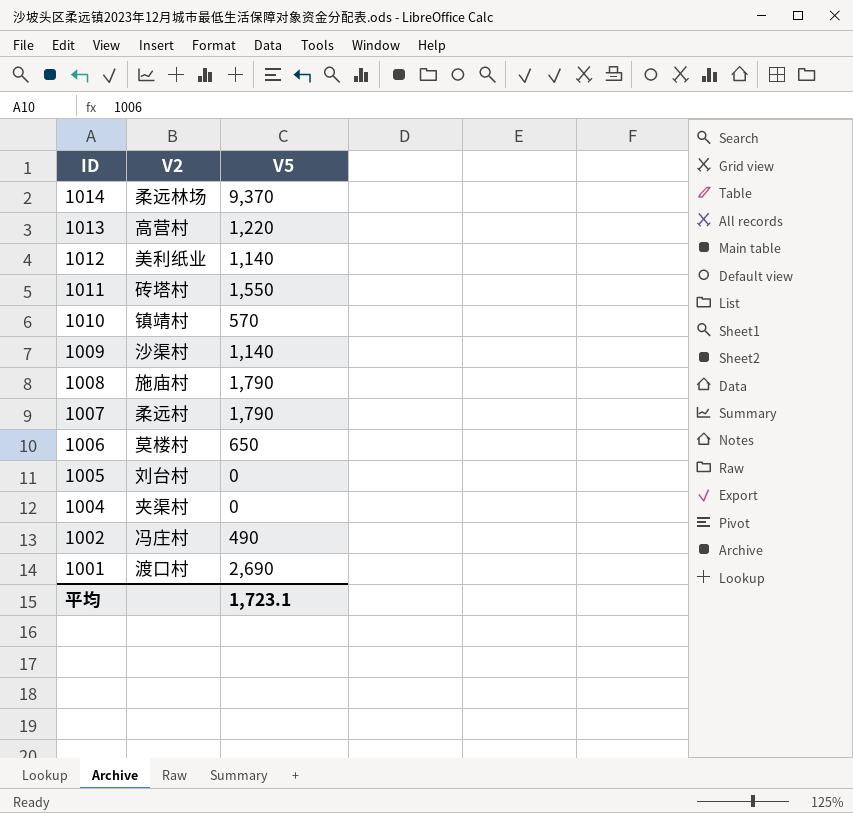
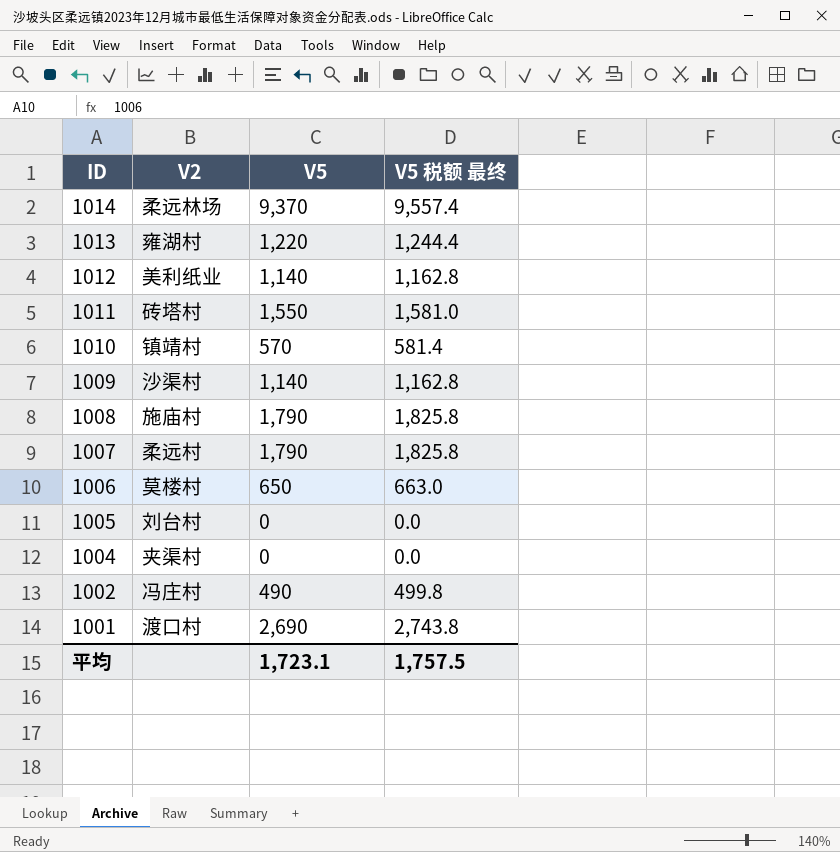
column V5 税额 最终 | formula: none -> [V5] * 1.02
1013 | V2: 高营村 -> 雍湖村

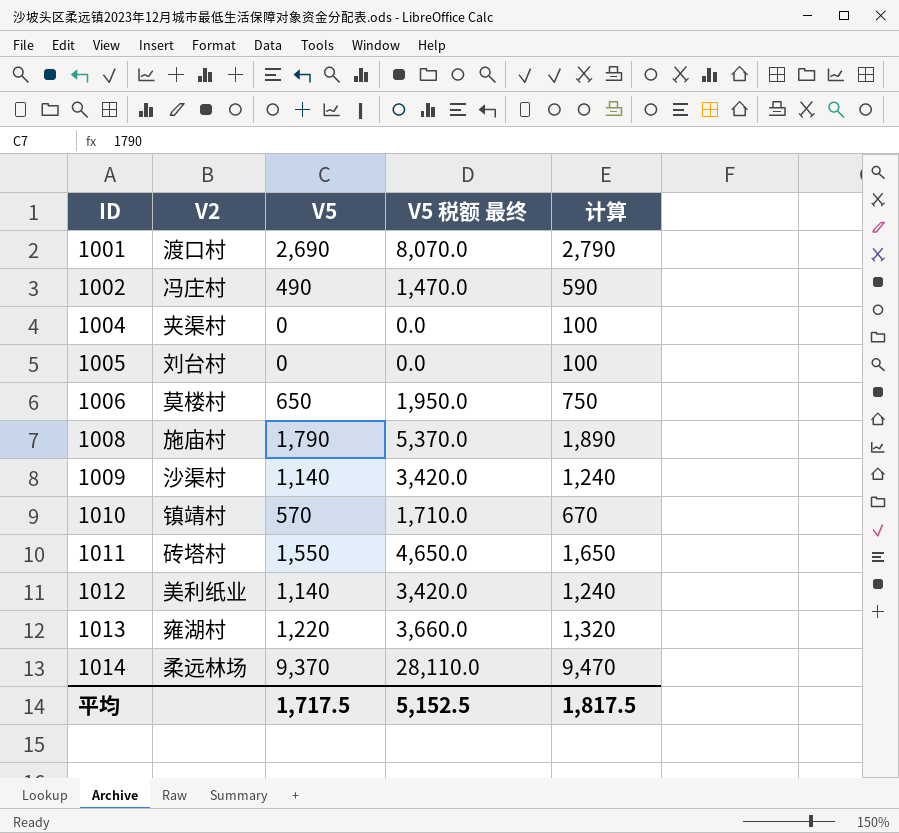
row order: ID descending -> ID ascending
column V5 税额 最终 | formula: [V5] * 1.02 -> [V5] * 3
column 计算 | formula: none -> [V5] + 100
row 1007: 柔远村 | 1,790 | 1,825.8 -> none
平均 | V5: 1,723.1 -> 1,717.5
平均 | V5 税额 最终: 1,757.5 -> 5,152.5

